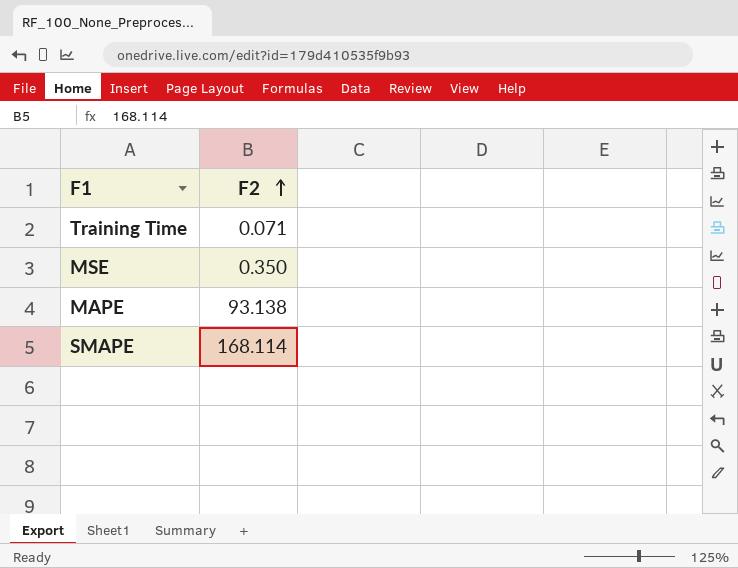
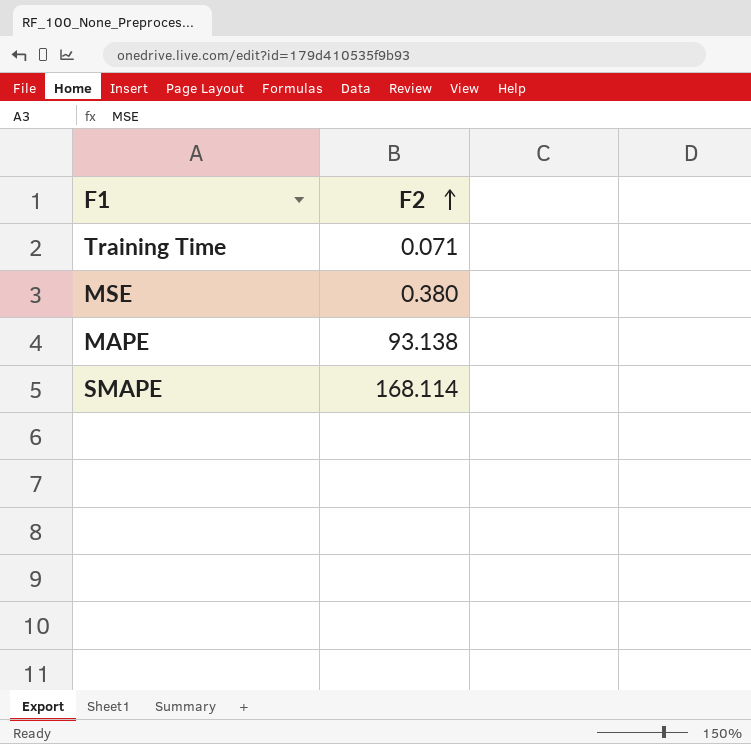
MSE | F2: 0.350 -> 0.380

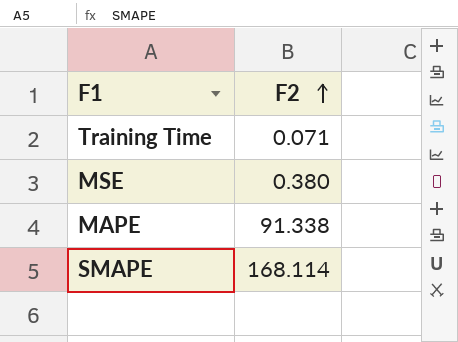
MAPE | F2: 93.138 -> 91.338

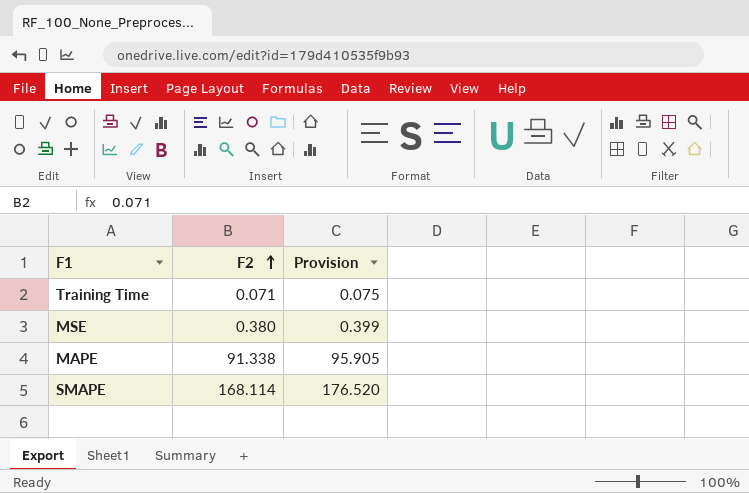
column Provision | formula: none -> [F2] * 1.05

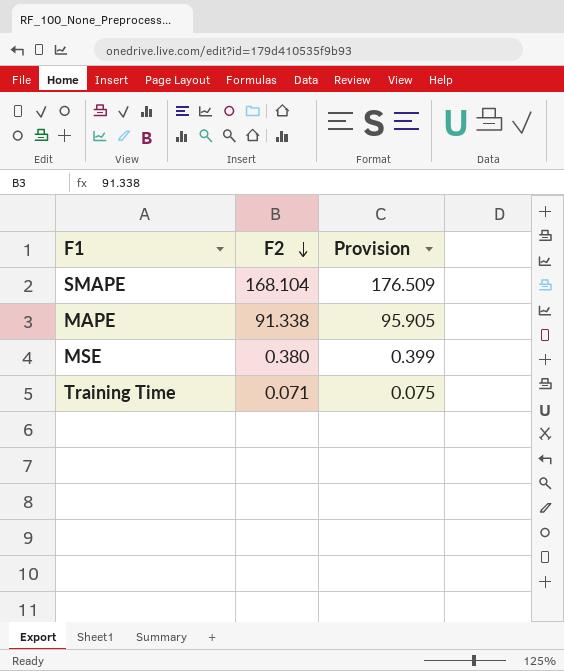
row order: F2 ascending -> F2 descending
SMAPE | F2: 168.114 -> 168.104
SMAPE | Provision: 176.520 -> 176.509

